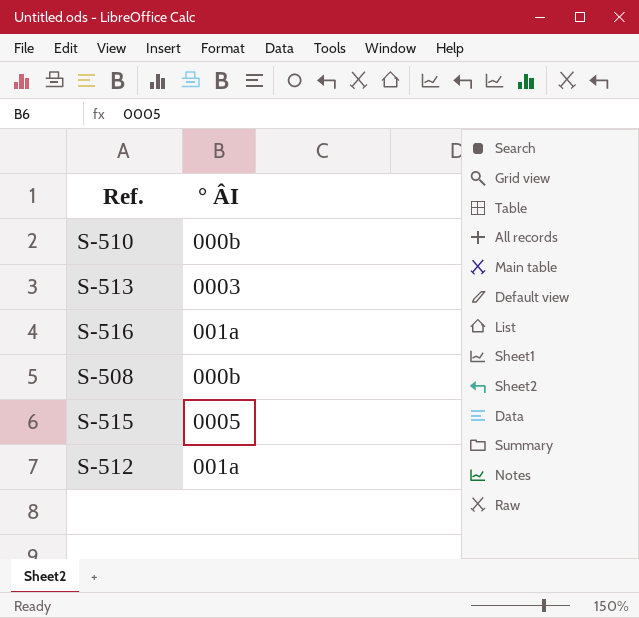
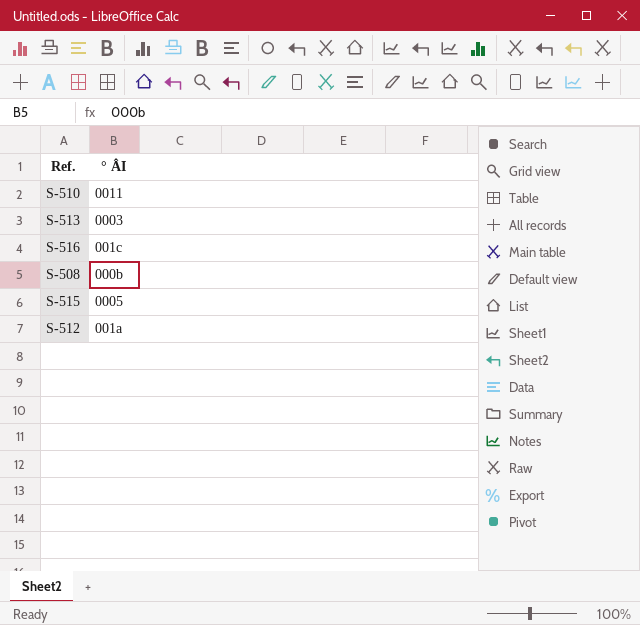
S-510 | ° ÂI: 000b -> 0011
S-516 | ° ÂI: 001a -> 001c

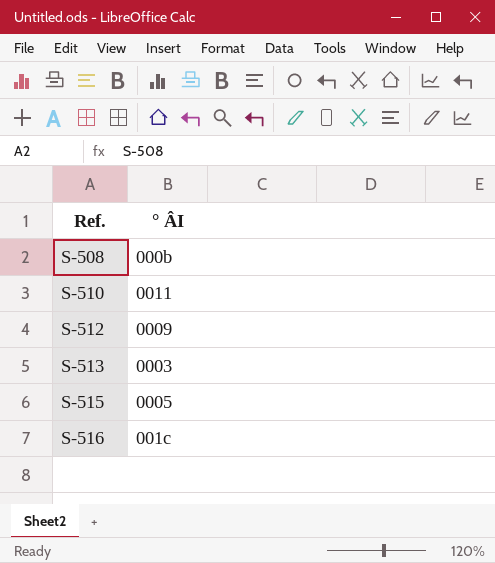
row order: none -> Ref. ascending
S-512 | ° ÂI: 001a -> 0009

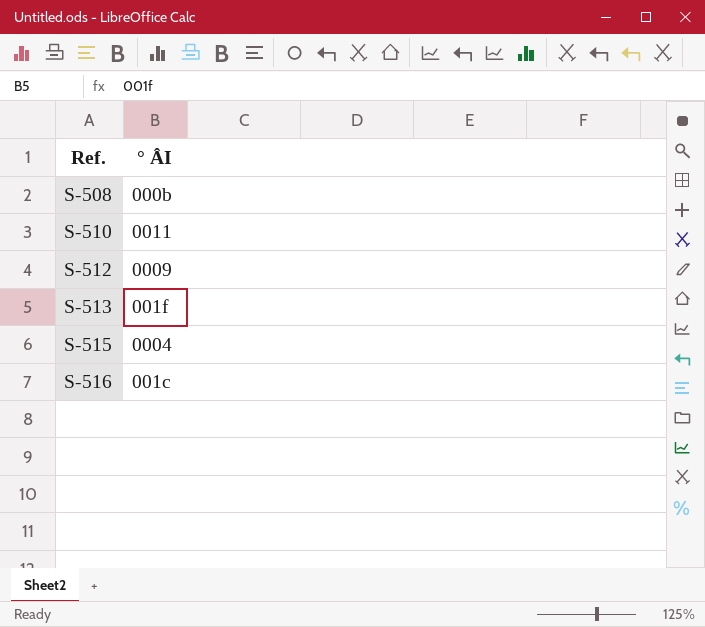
S-513 | ° ÂI: 0003 -> 001f
S-515 | ° ÂI: 0005 -> 0004

